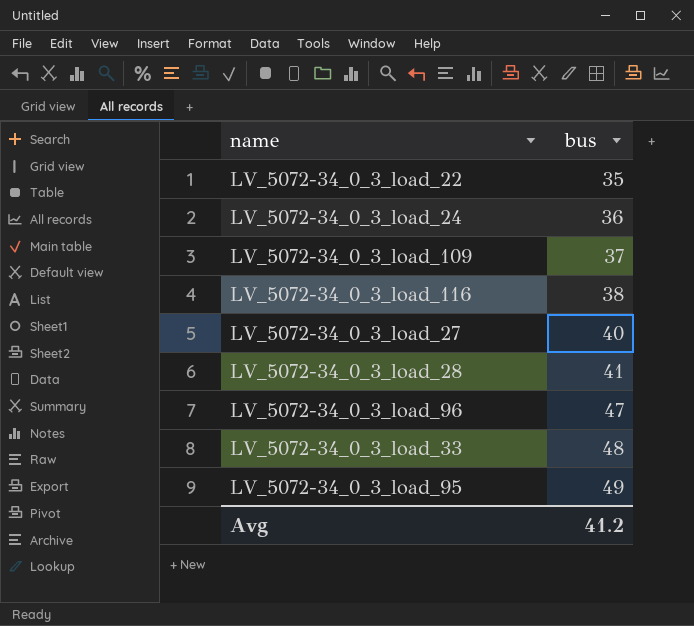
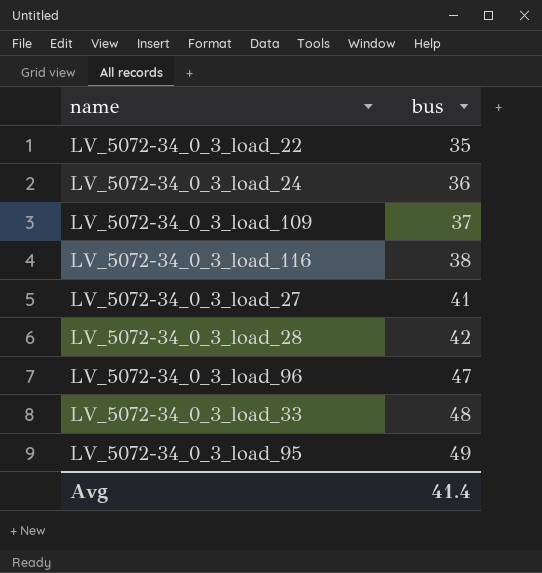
LV_5072-34_0_3_load_27 | bus: 40 -> 41
LV_5072-34_0_3_load_28 | bus: 41 -> 42
Avg | bus: 41.2 -> 41.4

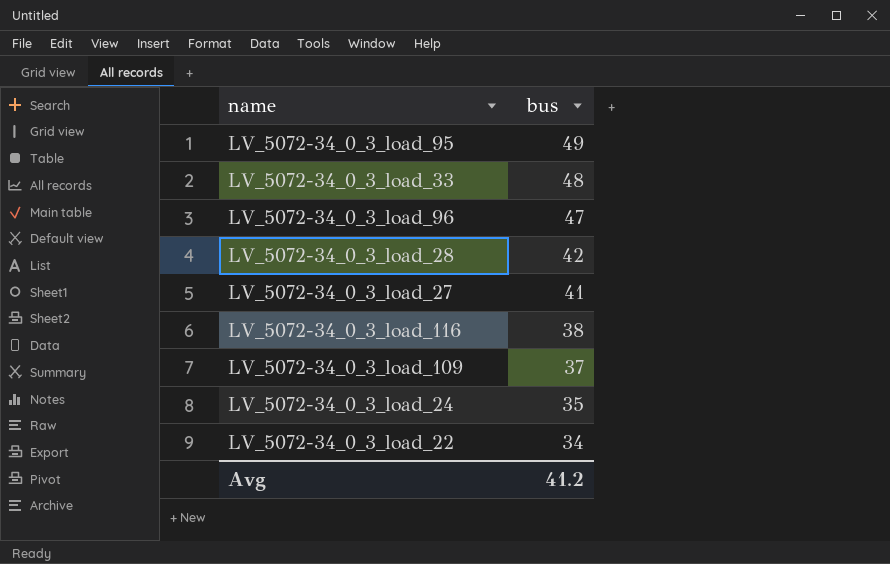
row order: bus ascending -> bus descending
LV_5072-34_0_3_load_24 | bus: 36 -> 35
LV_5072-34_0_3_load_22 | bus: 35 -> 34
Avg | bus: 41.4 -> 41.2

